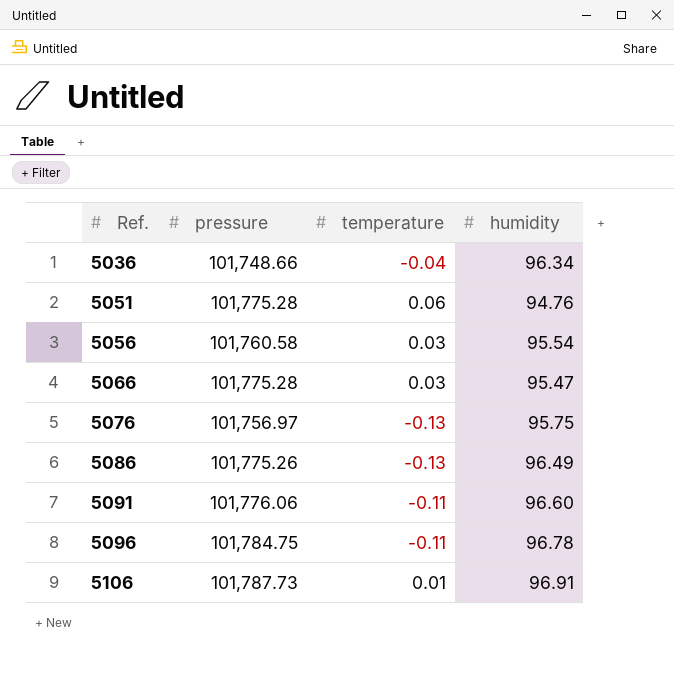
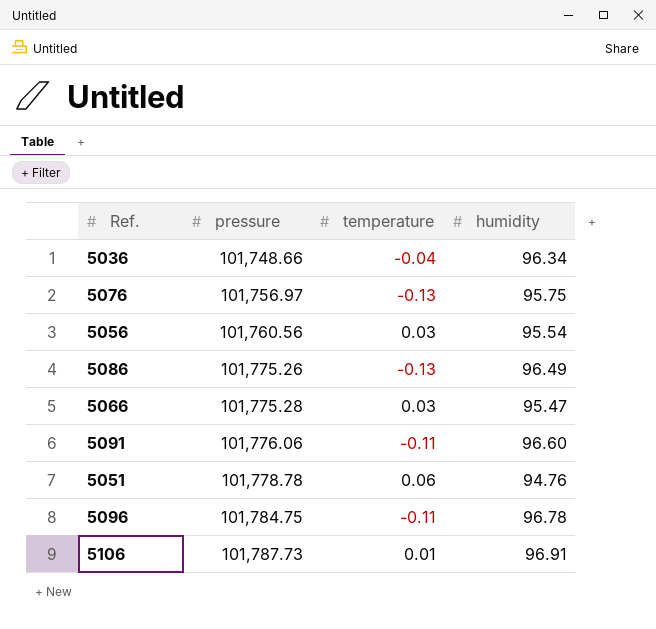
row order: Ref. ascending -> pressure ascending
5056 | pressure: 101,760.58 -> 101,760.56
5051 | pressure: 101,775.28 -> 101,778.78

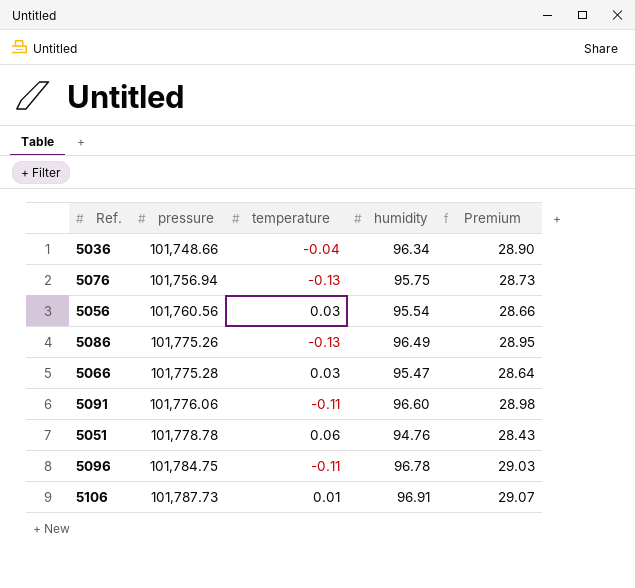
column Premium | formula: none -> [humidity] * 0.3
5076 | pressure: 101,756.97 -> 101,756.94

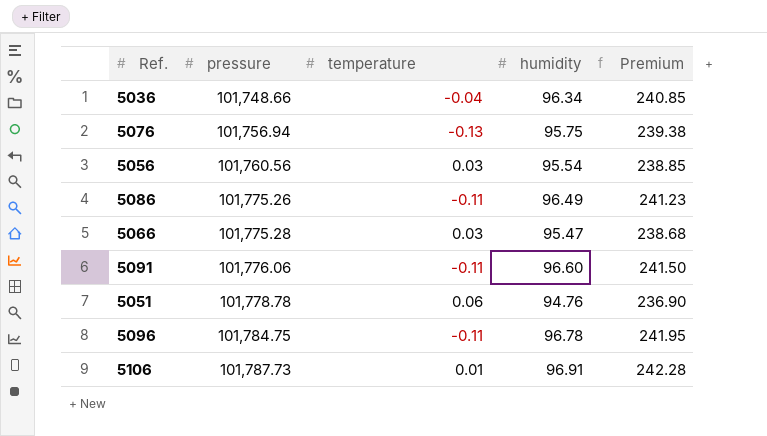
column Premium | formula: [humidity] * 0.3 -> [humidity] * 2.5
5086 | temperature: -0.13 -> -0.11

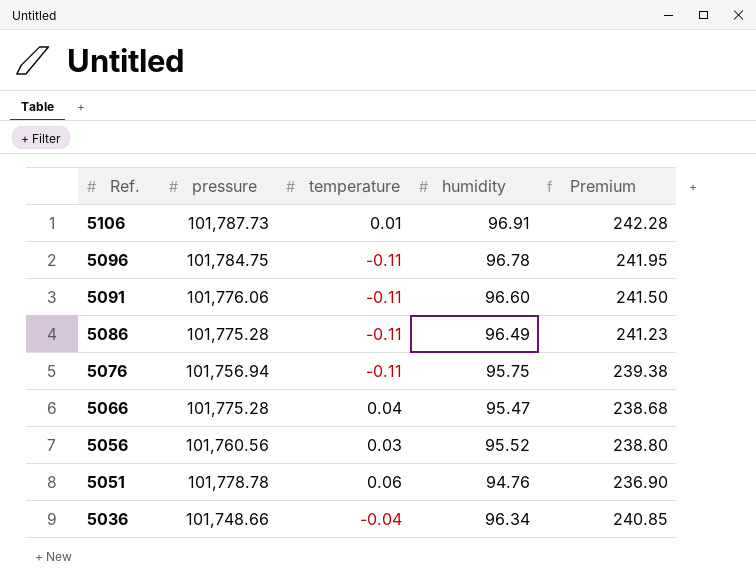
row order: pressure ascending -> Ref. descending
5086 | pressure: 101,775.26 -> 101,775.28
5076 | temperature: -0.13 -> -0.11
5066 | temperature: 0.03 -> 0.04
5056 | humidity: 95.54 -> 95.52
5056 | Premium: 238.85 -> 238.80

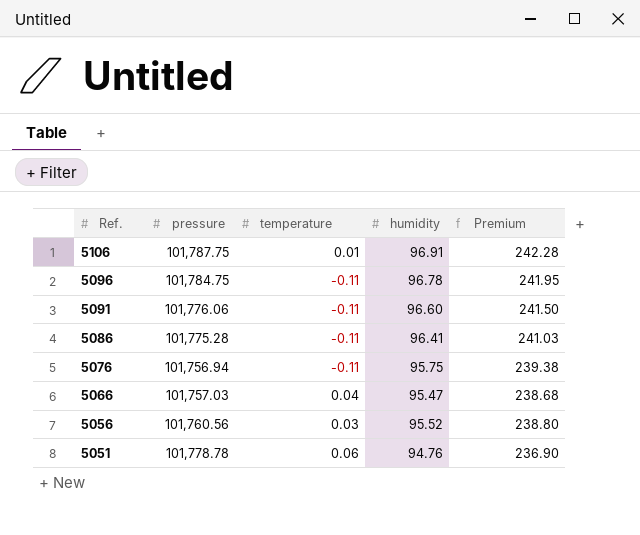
row 5036: 101,748.66 | -0.04 | 96.34 | 240.85 -> none
5106 | pressure: 101,787.73 -> 101,787.75
5086 | humidity: 96.49 -> 96.41
5086 | Premium: 241.23 -> 241.03
5066 | pressure: 101,775.28 -> 101,757.03

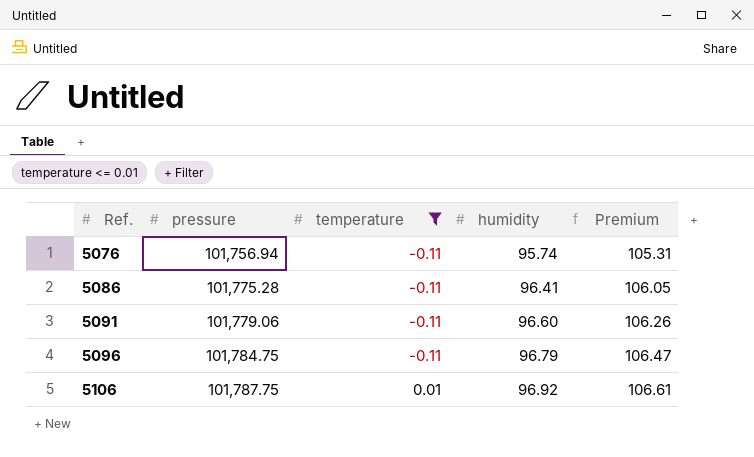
filter: none -> temperature <= 0.01
row order: Ref. descending -> Ref. ascending
column Premium | formula: [humidity] * 2.5 -> [humidity] * 1.1
5076 | humidity: 95.75 -> 95.74
5091 | pressure: 101,776.06 -> 101,779.06
5096 | humidity: 96.78 -> 96.79
5106 | humidity: 96.91 -> 96.92

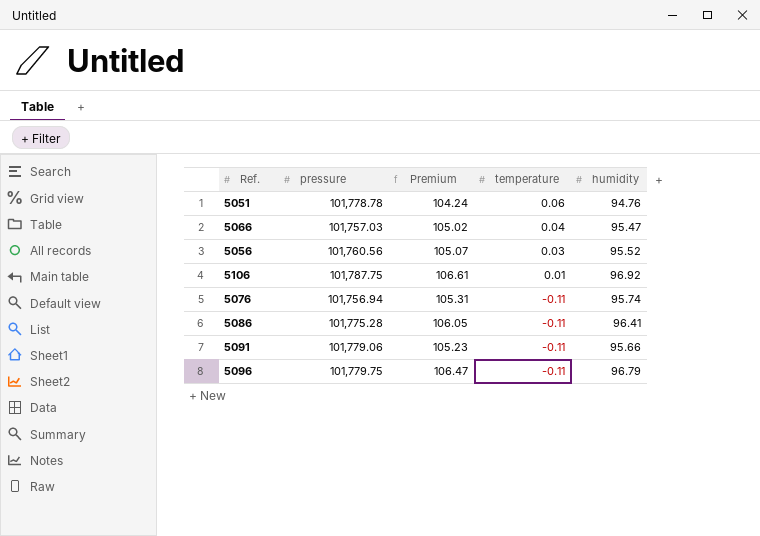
filter: temperature <= 0.01 -> none
row order: Ref. ascending -> temperature descending
column Premium | position: 5 -> 3
5091 | Premium: 106.26 -> 105.23
5091 | humidity: 96.60 -> 95.66
5096 | pressure: 101,784.75 -> 101,779.75

